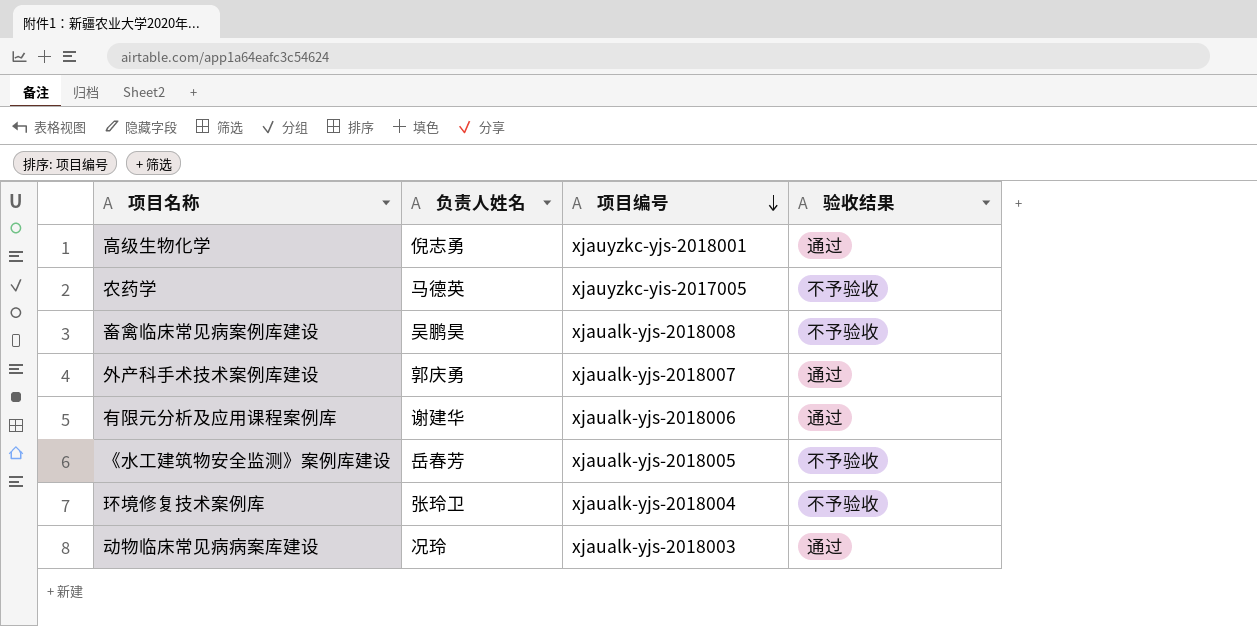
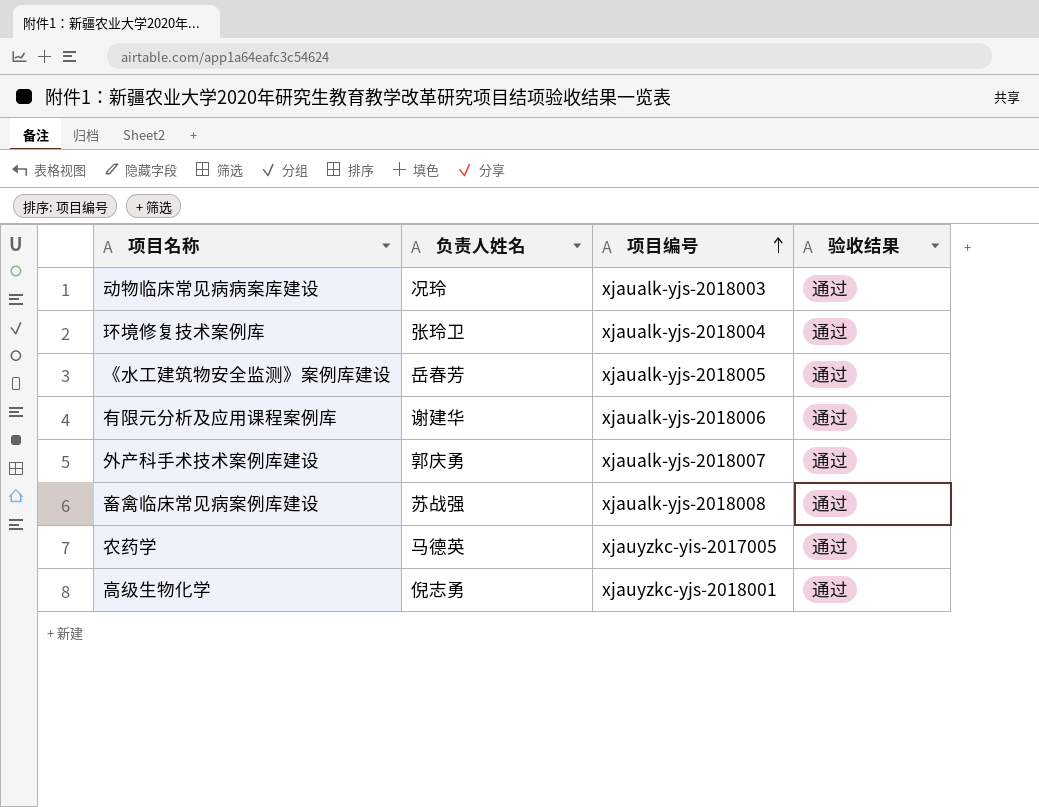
row order: 项目编号 descending -> 项目编号 ascending
环境修复技术案例库 | 验收结果: 不予验收 -> 通过
《水工建筑物安全监测》案例库建设 | 验收结果: 不予验收 -> 通过
畜禽临床常见病案例库建设 | 负责人姓名: 吴鹏昊 -> 苏战强
畜禽临床常见病案例库建设 | 验收结果: 不予验收 -> 通过
农药学 | 验收结果: 不予验收 -> 通过

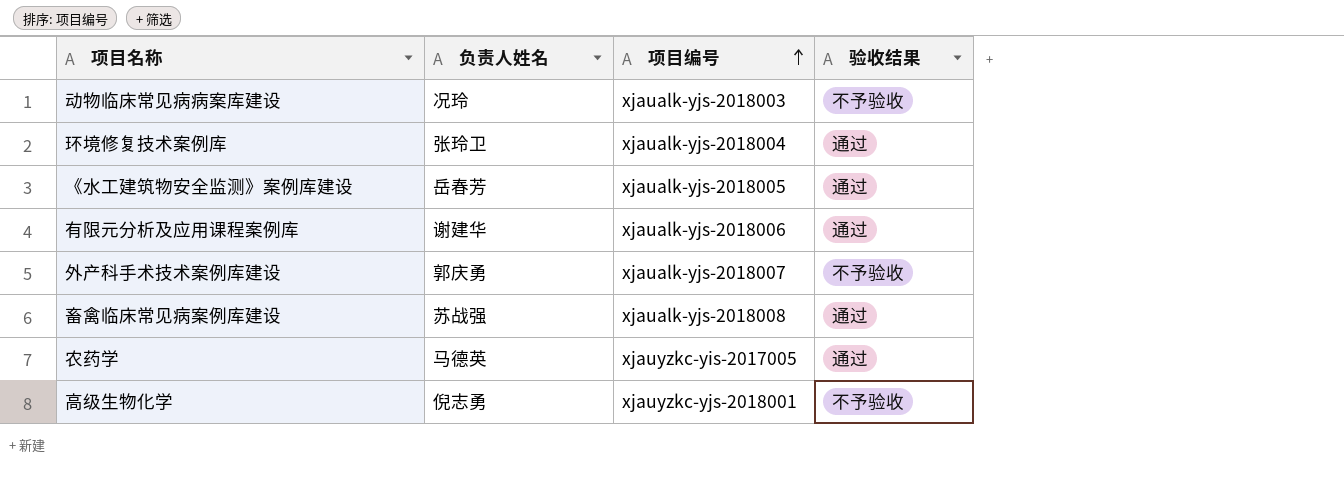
动物临床常见病病案库建设 | 验收结果: 通过 -> 不予验收
外产科手术技术案例库建设 | 验收结果: 通过 -> 不予验收
高级生物化学 | 验收结果: 通过 -> 不予验收

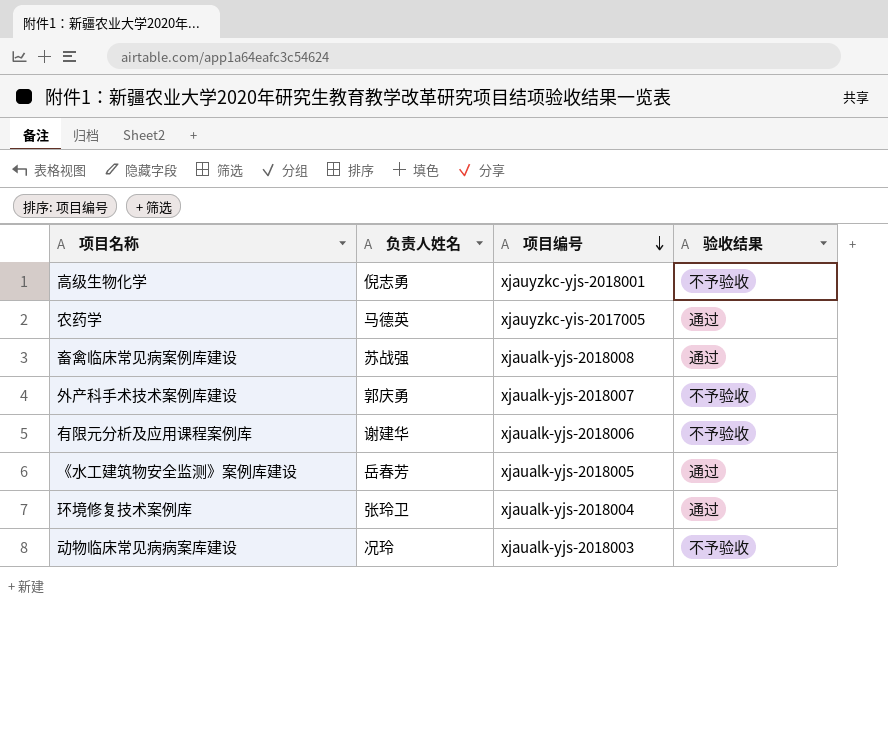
row order: 项目编号 ascending -> 项目编号 descending
有限元分析及应用课程案例库 | 验收结果: 通过 -> 不予验收

